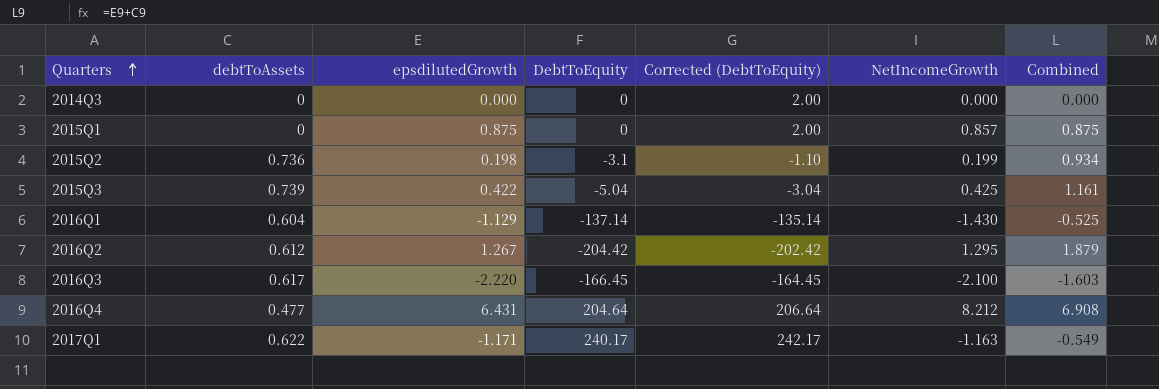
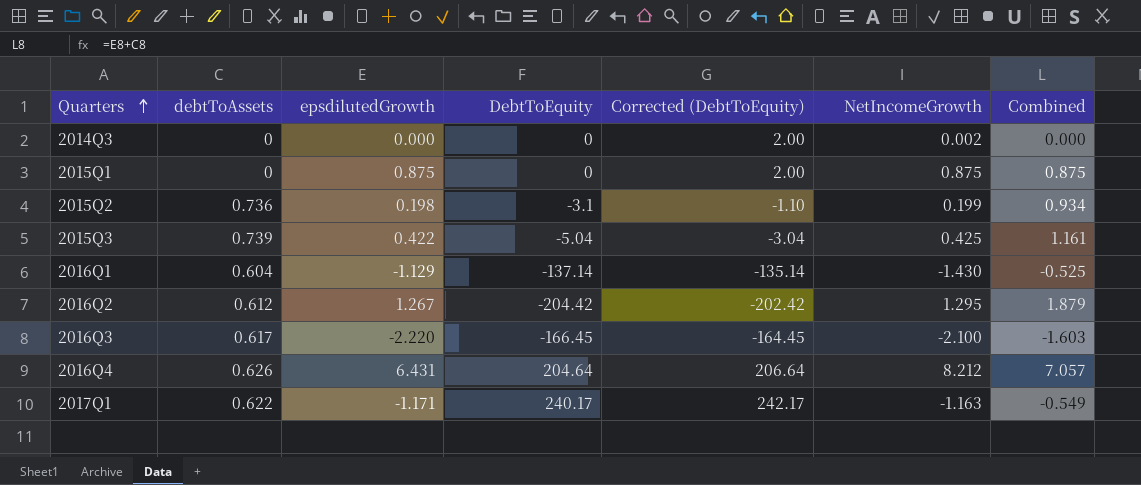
2014Q3 | NetIncomeGrowth: 0.000 -> 0.002
2015Q1 | NetIncomeGrowth: 0.857 -> 0.875
2016Q4 | debtToAssets: 0.477 -> 0.626
2016Q4 | Combined: 6.908 -> 7.057

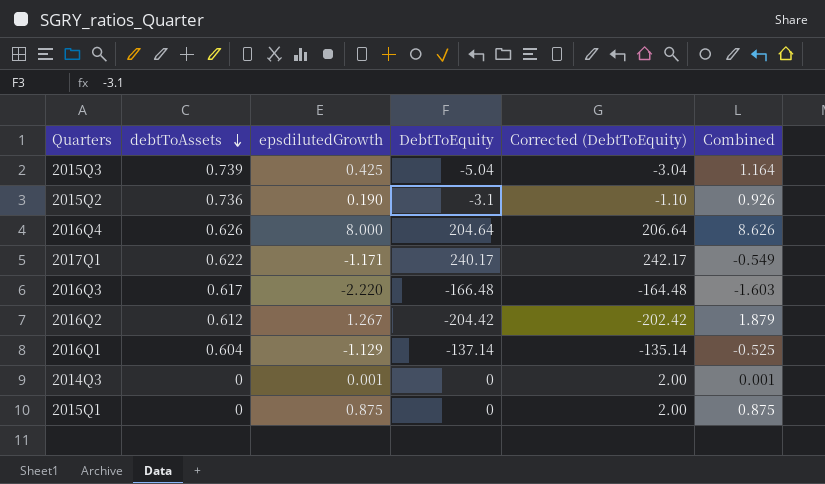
row order: Quarters ascending -> debtToAssets descending
column NetIncomeGrowth | position: 6 -> none
2015Q3 | epsdilutedGrowth: 0.422 -> 0.425
2015Q3 | Combined: 1.161 -> 1.164
2015Q2 | epsdilutedGrowth: 0.198 -> 0.190
2015Q2 | Combined: 0.934 -> 0.926
2016Q4 | epsdilutedGrowth: 6.431 -> 8.000
2016Q4 | Combined: 7.057 -> 8.626
2016Q3 | DebtToEquity: -166.45 -> -166.48
2016Q3 | Corrected (DebtToEquity): -164.45 -> -164.48
2014Q3 | epsdilutedGrowth: 0.000 -> 0.001
2014Q3 | Combined: 0.000 -> 0.001

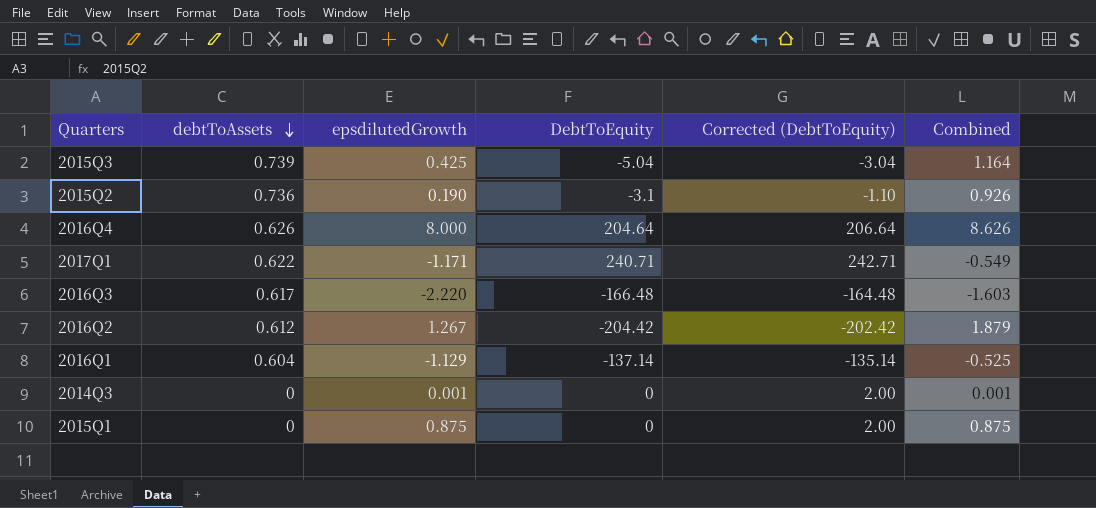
2017Q1 | DebtToEquity: 240.17 -> 240.71
2017Q1 | Corrected (DebtToEquity): 242.17 -> 242.71

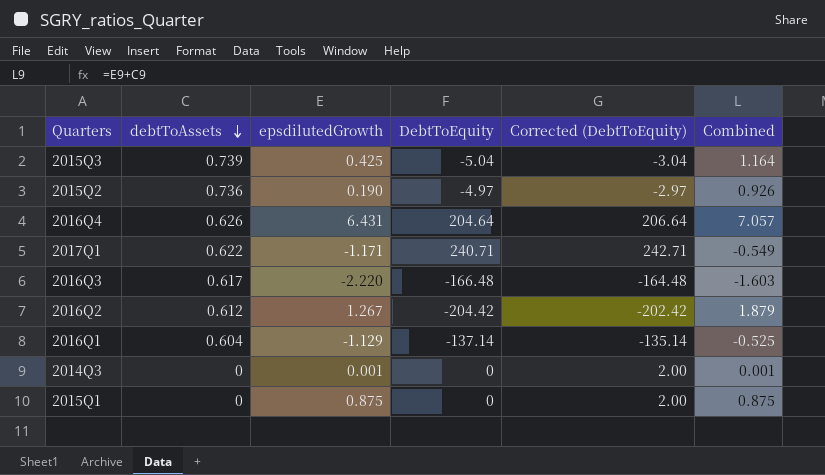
2015Q2 | DebtToEquity: -3.1 -> -4.97
2015Q2 | Corrected (DebtToEquity): -1.10 -> -2.97
2016Q4 | epsdilutedGrowth: 8.000 -> 6.431
2016Q4 | Combined: 8.626 -> 7.057

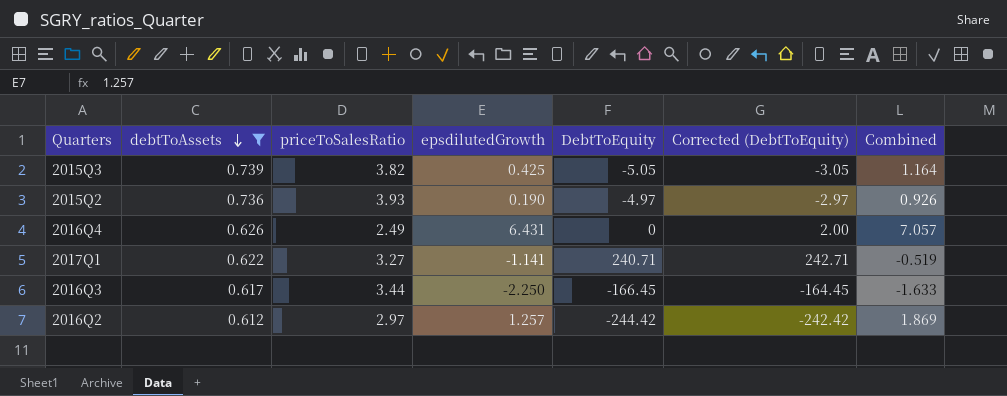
filter: none -> debtToAssets >= 0.612
column priceToSalesRatio | position: none -> 3
2015Q3 | DebtToEquity: -5.04 -> -5.05
2015Q3 | Corrected (DebtToEquity): -3.04 -> -3.05
2016Q4 | DebtToEquity: 204.64 -> 0
2016Q4 | Corrected (DebtToEquity): 206.64 -> 2.00
2017Q1 | epsdilutedGrowth: -1.171 -> -1.141
2017Q1 | Combined: -0.549 -> -0.519
2016Q3 | epsdilutedGrowth: -2.220 -> -2.250
2016Q3 | DebtToEquity: -166.48 -> -166.45
2016Q3 | Corrected (DebtToEquity): -164.48 -> -164.45
2016Q3 | Combined: -1.603 -> -1.633
2016Q2 | epsdilutedGrowth: 1.267 -> 1.257
2016Q2 | DebtToEquity: -204.42 -> -244.42
2016Q2 | Corrected (DebtToEquity): -202.42 -> -242.42
2016Q2 | Combined: 1.879 -> 1.869

